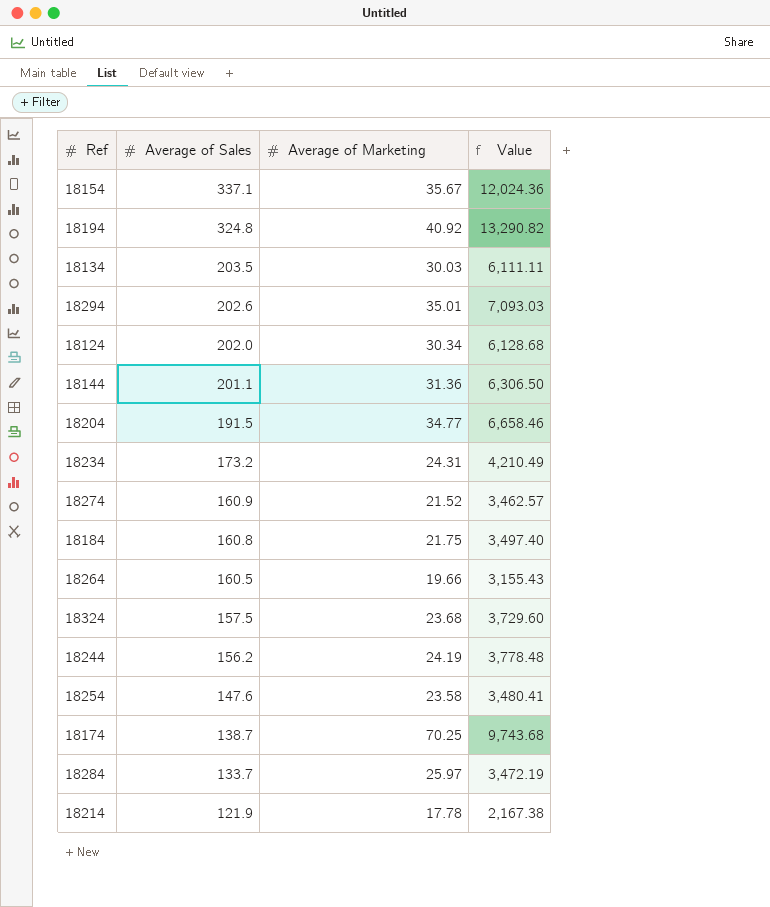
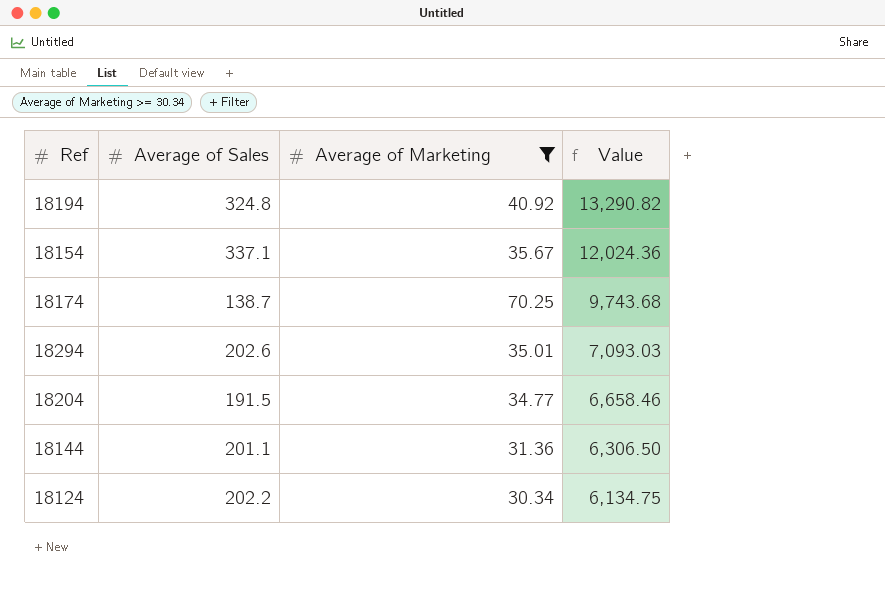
filter: none -> Average of Marketing >= 30.34
row order: Average of Sales descending -> Value descending
18124 | Average of Sales: 202.0 -> 202.2
18124 | Value: 6,128.68 -> 6,134.75

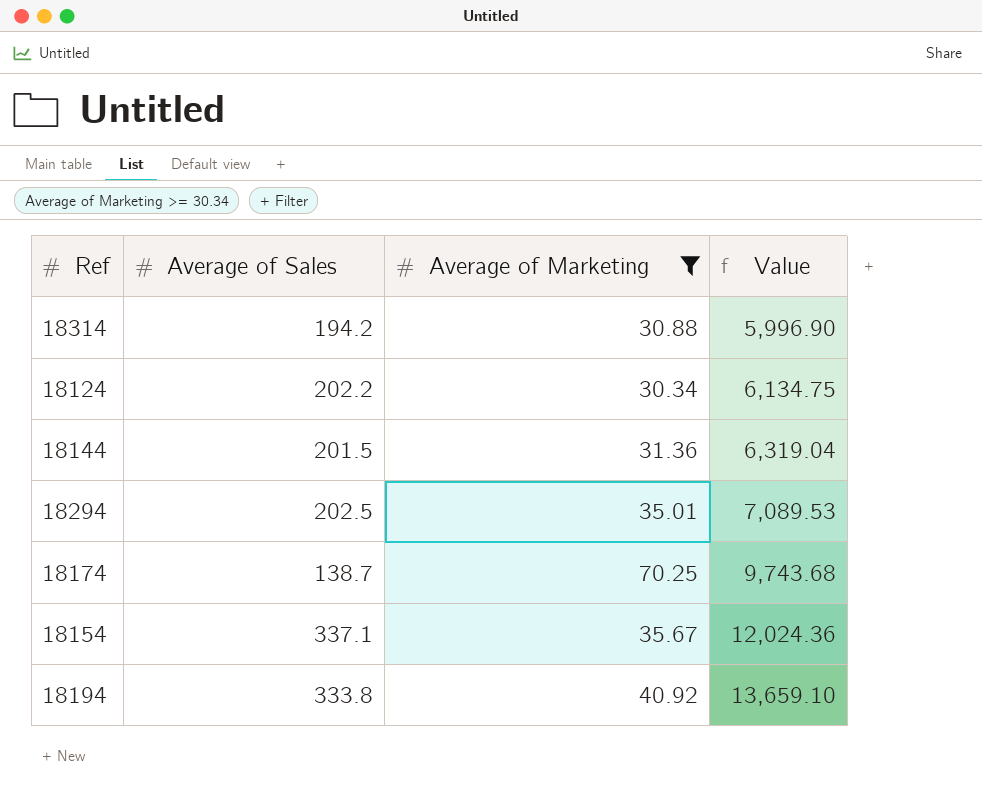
row order: Value descending -> Value ascending
row 18204: 191.5 | 34.77 | 6,658.46 -> none
row 18314: none -> 194.2 | 30.88 | 5,996.90
18144 | Average of Sales: 201.1 -> 201.5
18144 | Value: 6,306.50 -> 6,319.04
18294 | Average of Sales: 202.6 -> 202.5
18294 | Value: 7,093.03 -> 7,089.53
18194 | Average of Sales: 324.8 -> 333.8
18194 | Value: 13,290.82 -> 13,659.10

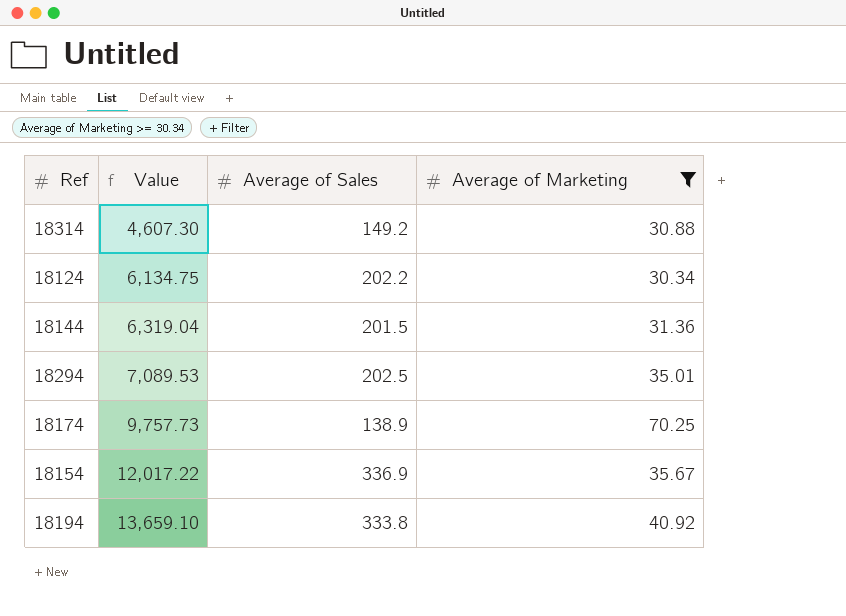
column Value | position: 4 -> 2
18314 | Value: 5,996.90 -> 4,607.30
18314 | Average of Sales: 194.2 -> 149.2
18174 | Value: 9,743.68 -> 9,757.73
18174 | Average of Sales: 138.7 -> 138.9
18154 | Value: 12,024.36 -> 12,017.22
18154 | Average of Sales: 337.1 -> 336.9

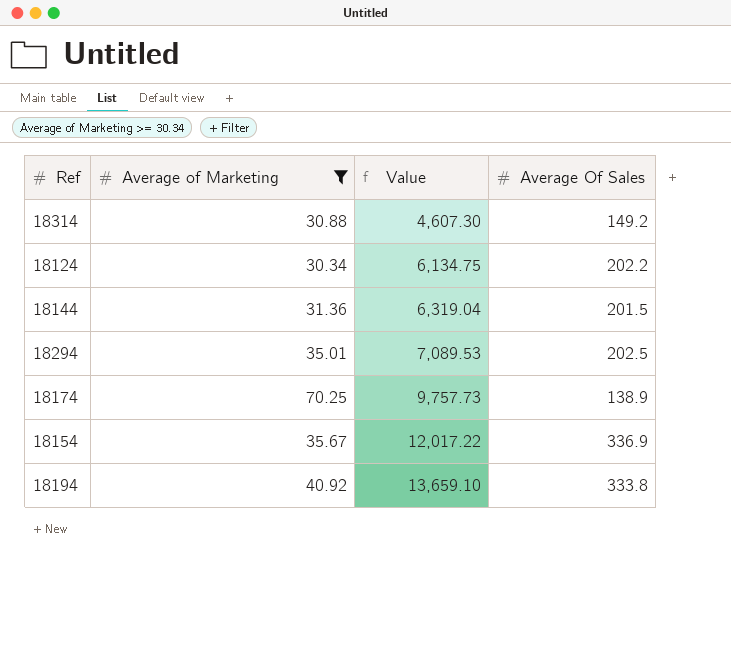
column Average of Marketing | position: 4 -> 2
column name: Average of Sales -> Average Of Sales

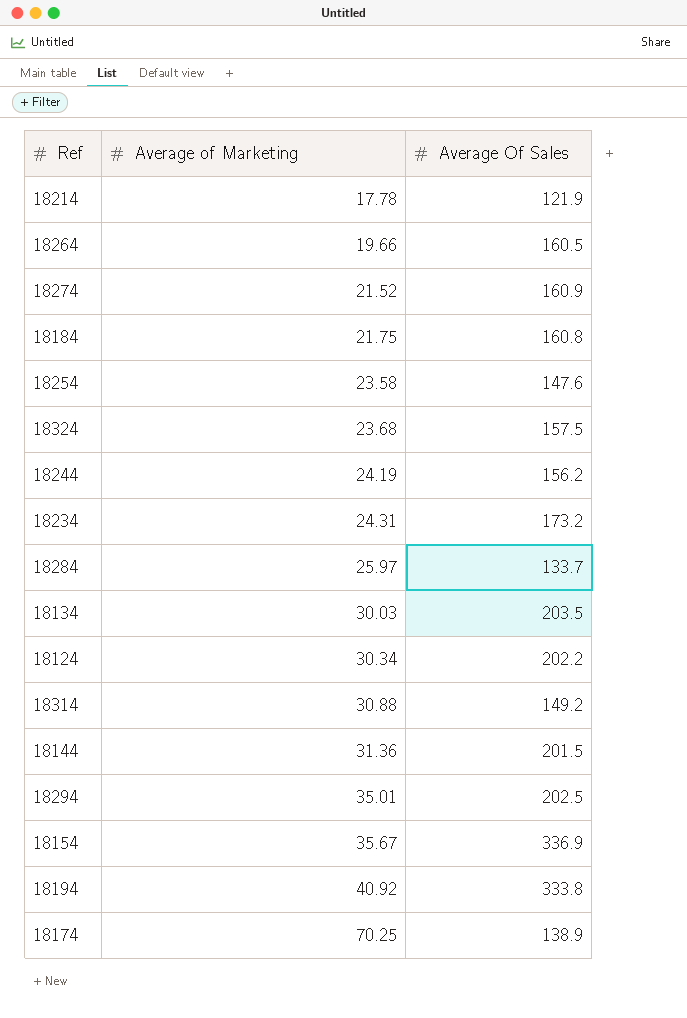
filter: Average of Marketing >= 30.34 -> none
row order: Value ascending -> Average of Marketing ascending
column Value | formula: [Average of Marketing] * [Average Of Sales] -> none

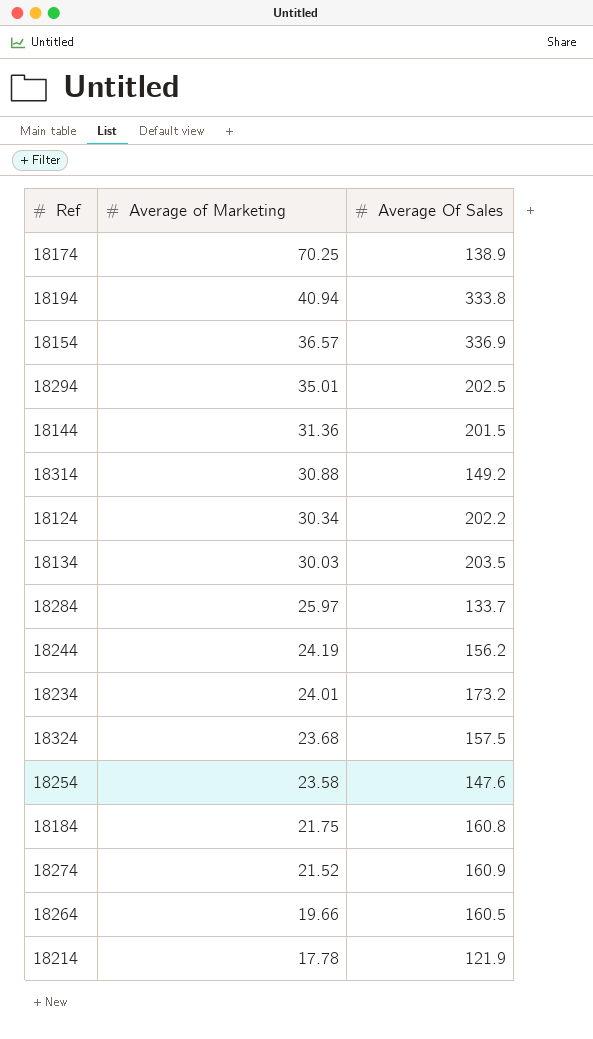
row order: Average of Marketing ascending -> Average of Marketing descending
18194 | Average of Marketing: 40.92 -> 40.94
18154 | Average of Marketing: 35.67 -> 36.57
18234 | Average of Marketing: 24.31 -> 24.01

